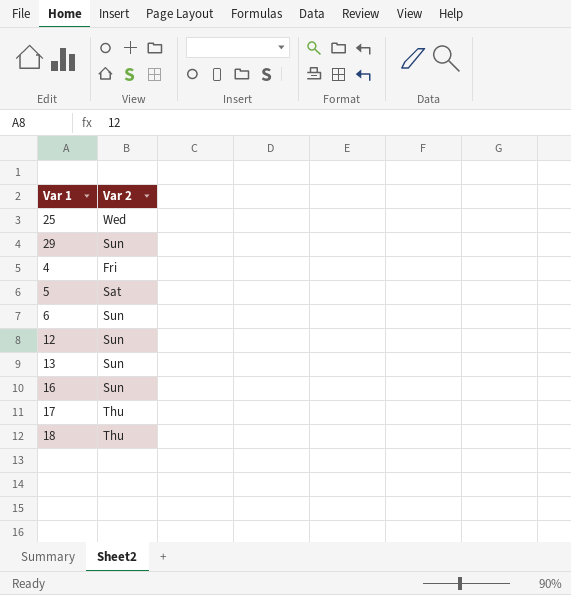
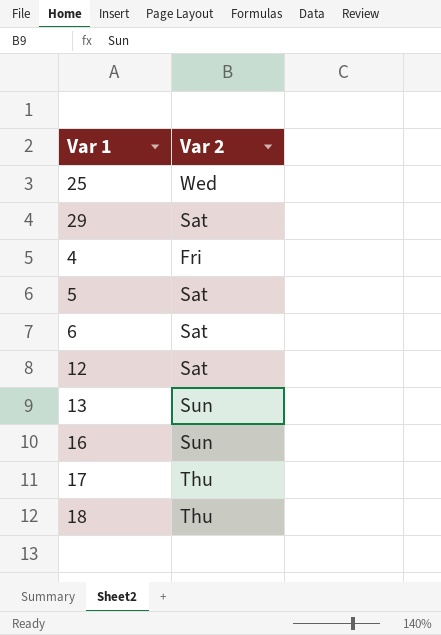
29 | Var 2: Sun -> Sat
6 | Var 2: Sun -> Sat
12 | Var 2: Sun -> Sat

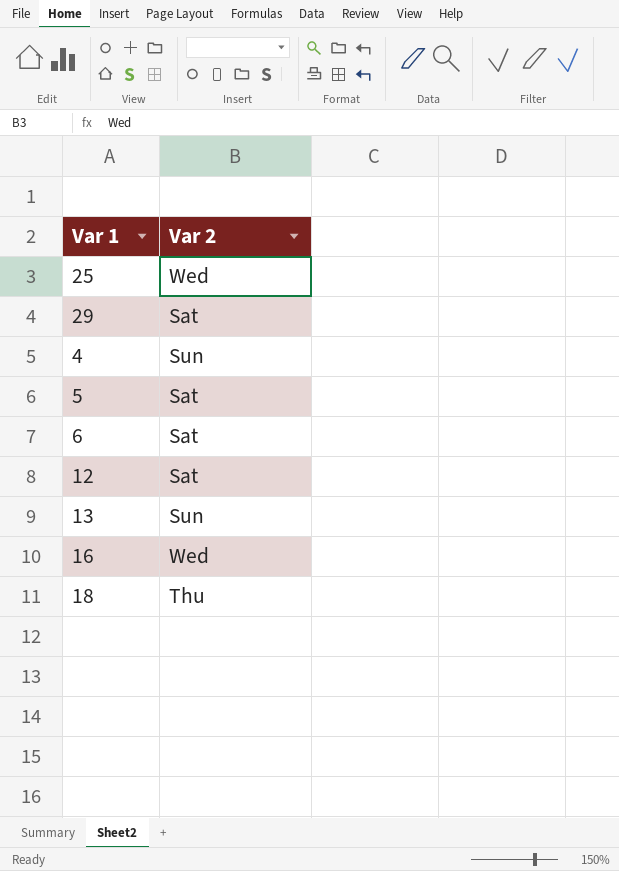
row 17: Thu -> none
4 | Var 2: Fri -> Sun
16 | Var 2: Sun -> Wed

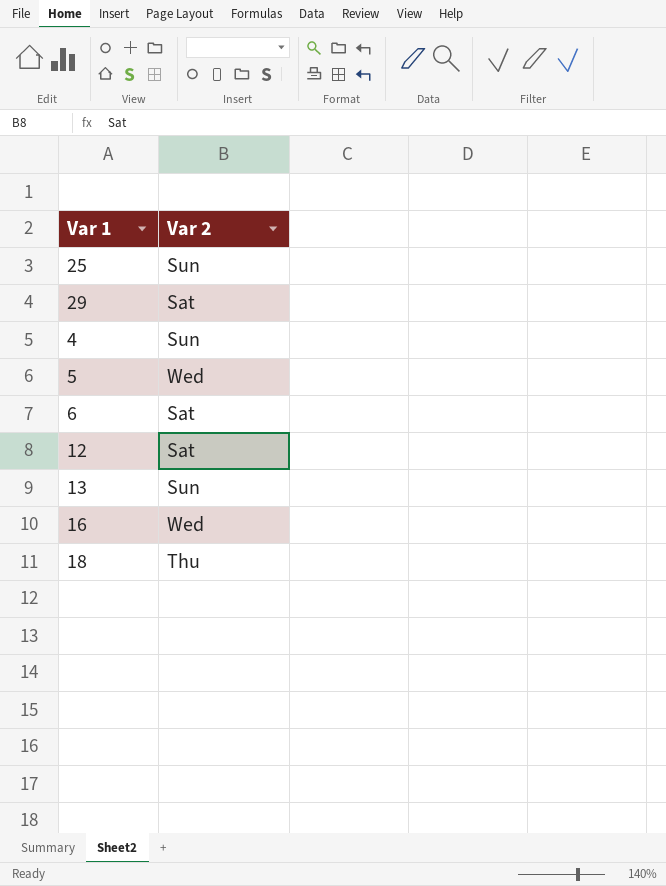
25 | Var 2: Wed -> Sun
5 | Var 2: Sat -> Wed

